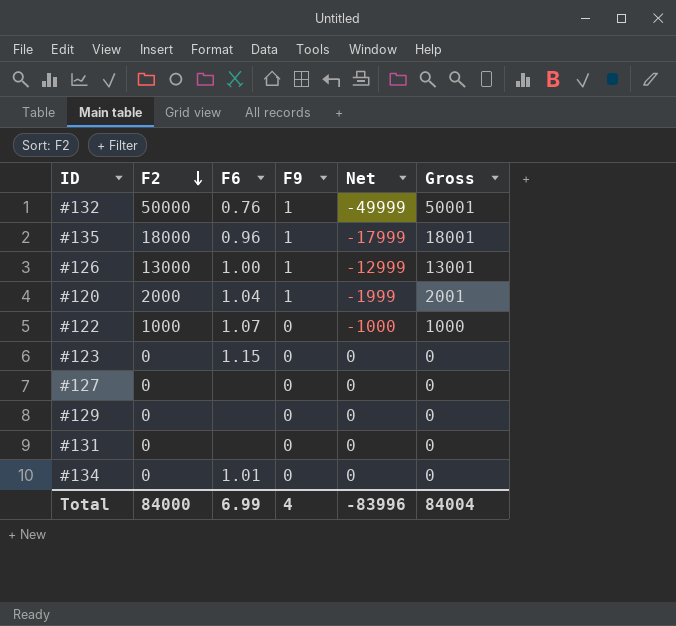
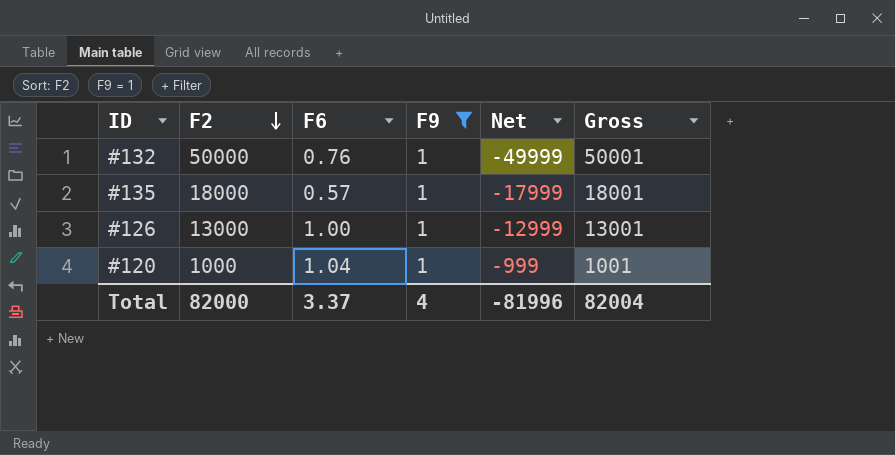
filter: none -> F9 = 1
#135 | F6: 0.96 -> 0.57
#120 | F2: 2000 -> 1000
#120 | Net: -1999 -> -999
#120 | Gross: 2001 -> 1001
Total | F2: 84000 -> 82000
Total | F6: 6.99 -> 3.37
Total | Net: -83996 -> -81996
Total | Gross: 84004 -> 82004

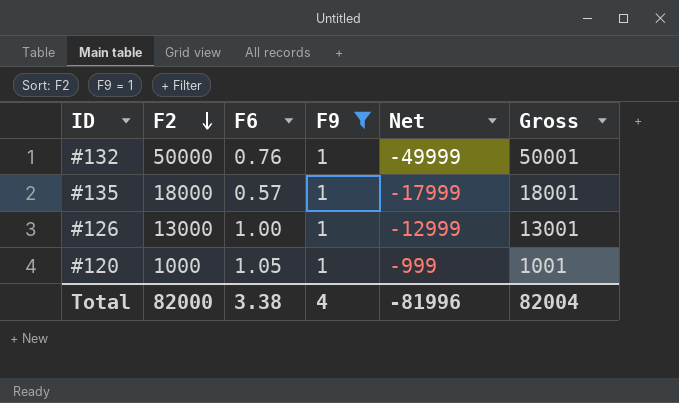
#120 | F6: 1.04 -> 1.05
Total | F6: 3.37 -> 3.38

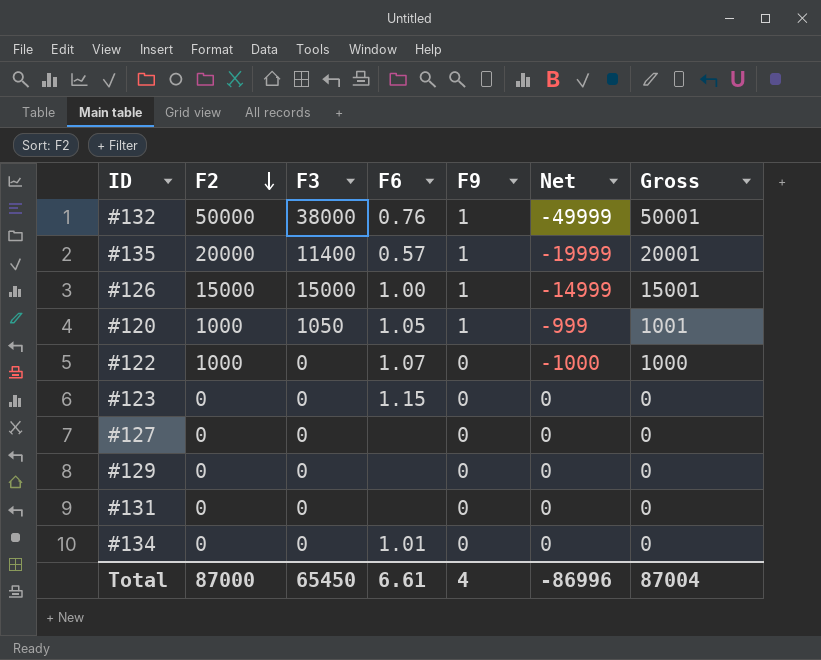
filter: F9 = 1 -> none
column F3 | position: none -> 3
#135 | F2: 18000 -> 20000
#135 | Net: -17999 -> -19999
#135 | Gross: 18001 -> 20001
#126 | F2: 13000 -> 15000
#126 | Net: -12999 -> -14999
#126 | Gross: 13001 -> 15001
Total | F2: 82000 -> 87000
Total | F6: 3.38 -> 6.61
Total | Net: -81996 -> -86996
Total | Gross: 82004 -> 87004

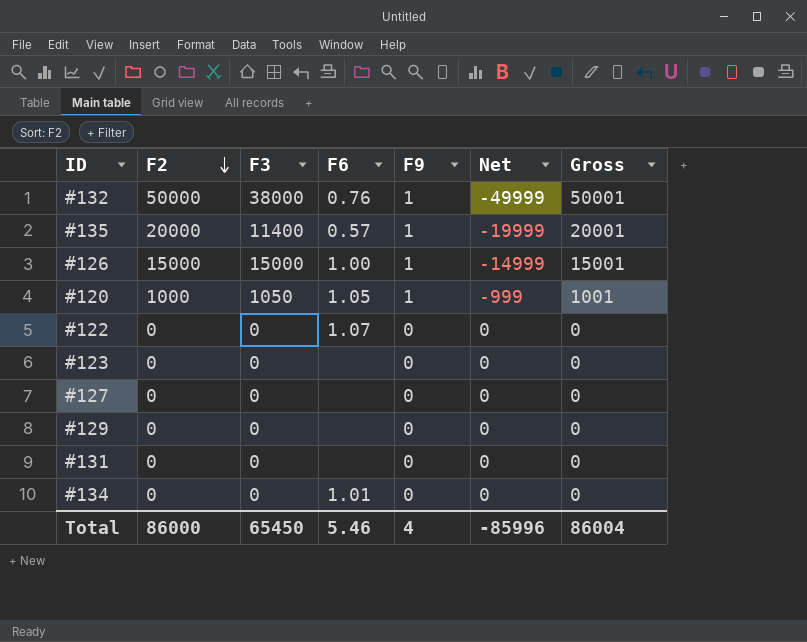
#122 | F2: 1000 -> 0
#122 | Net: -1000 -> 0
#122 | Gross: 1000 -> 0
#123 | F6: 1.15 -> none
Total | F2: 87000 -> 86000
Total | F6: 6.61 -> 5.46
Total | Net: -86996 -> -85996
Total | Gross: 87004 -> 86004

